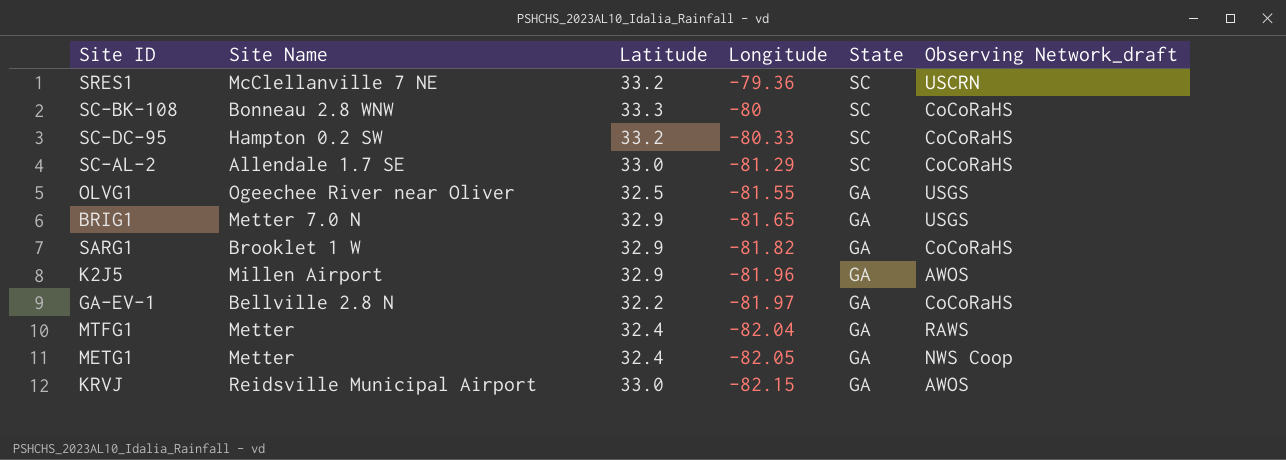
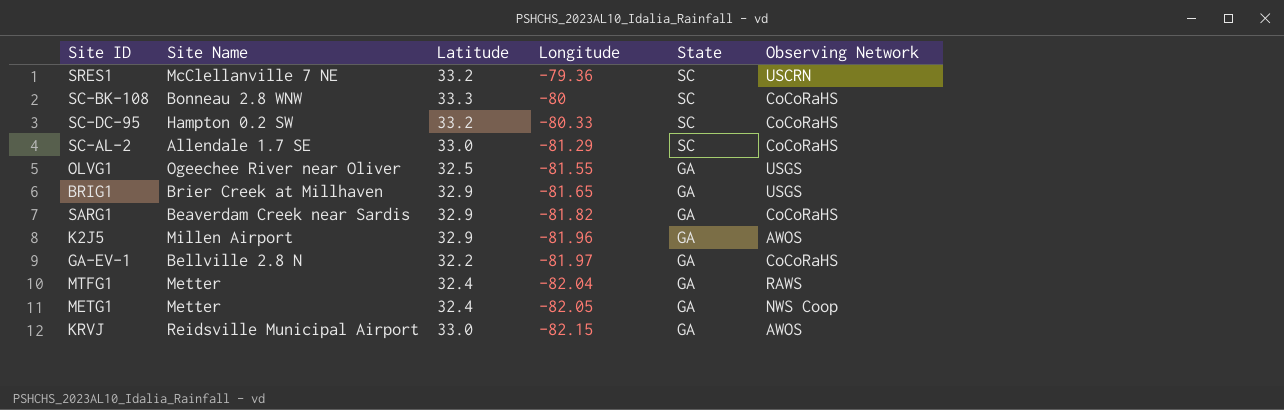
column name: Observing Network_draft -> Observing Network
BRIG1 | Site Name: Metter 7.0 N -> Brier Creek at Millhaven
SARG1 | Site Name: Brooklet 1 W -> Beaverdam Creek near Sardis

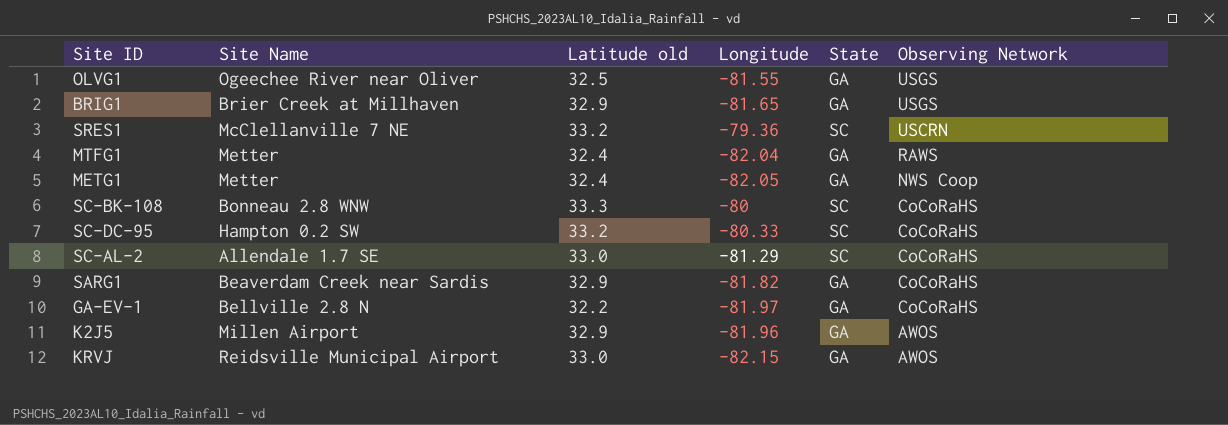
row order: Longitude descending -> Observing Network descending
column name: Latitude -> Latitude old

